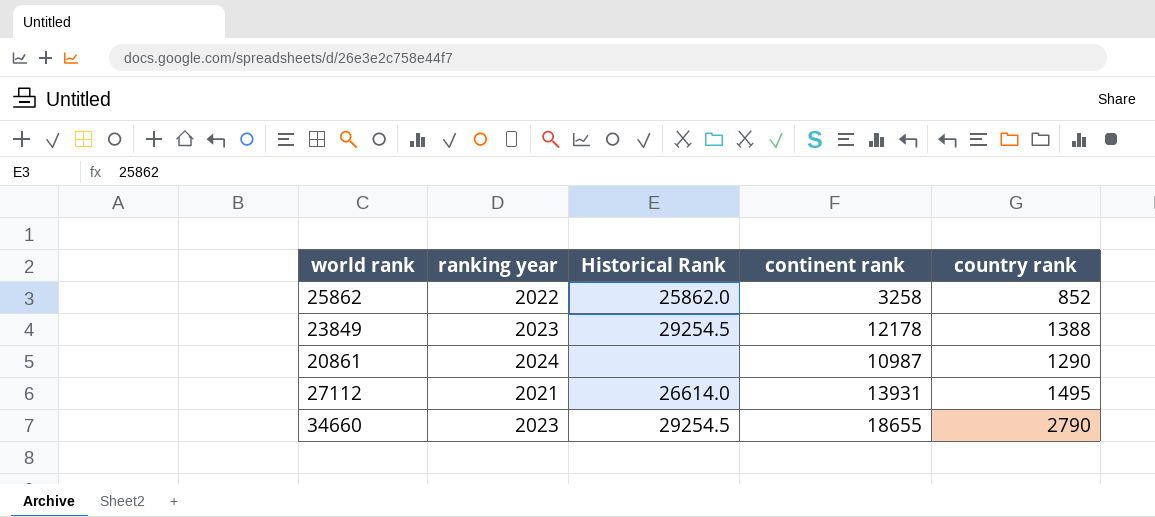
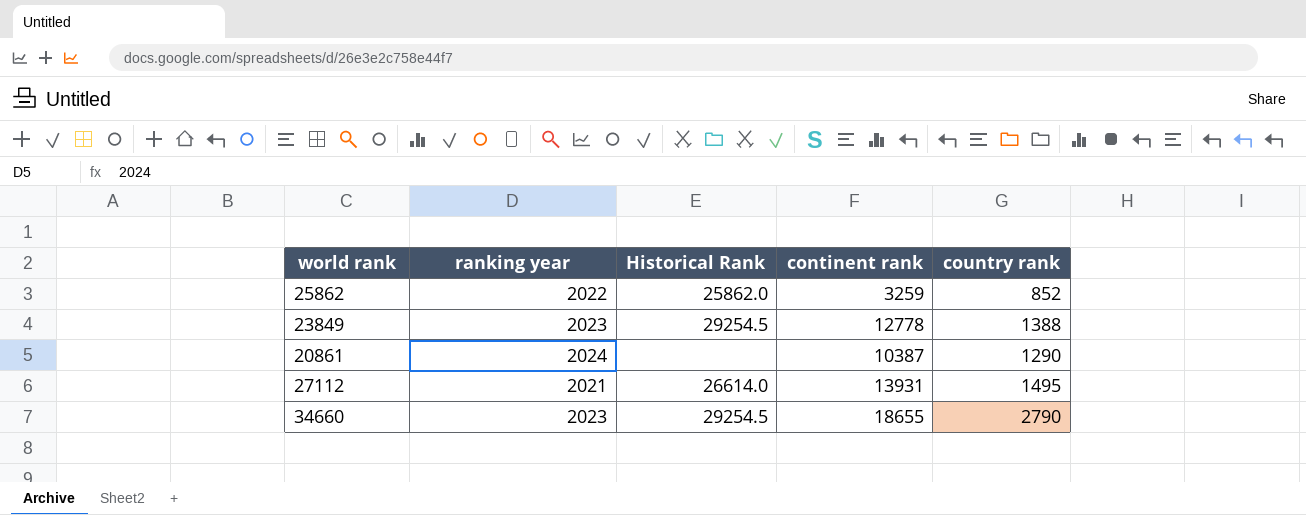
25862 | continent rank: 3258 -> 3259
23849 | continent rank: 12178 -> 12778
20861 | continent rank: 10987 -> 10387

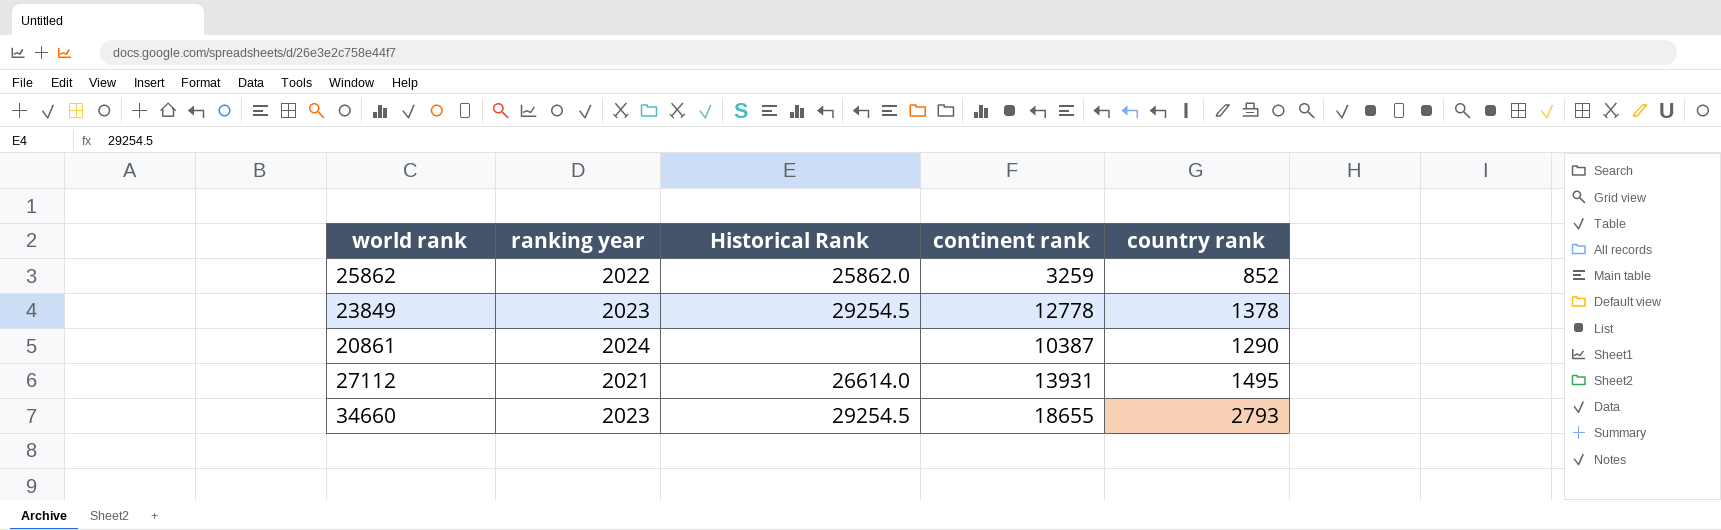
23849 | country rank: 1388 -> 1378
34660 | country rank: 2790 -> 2793

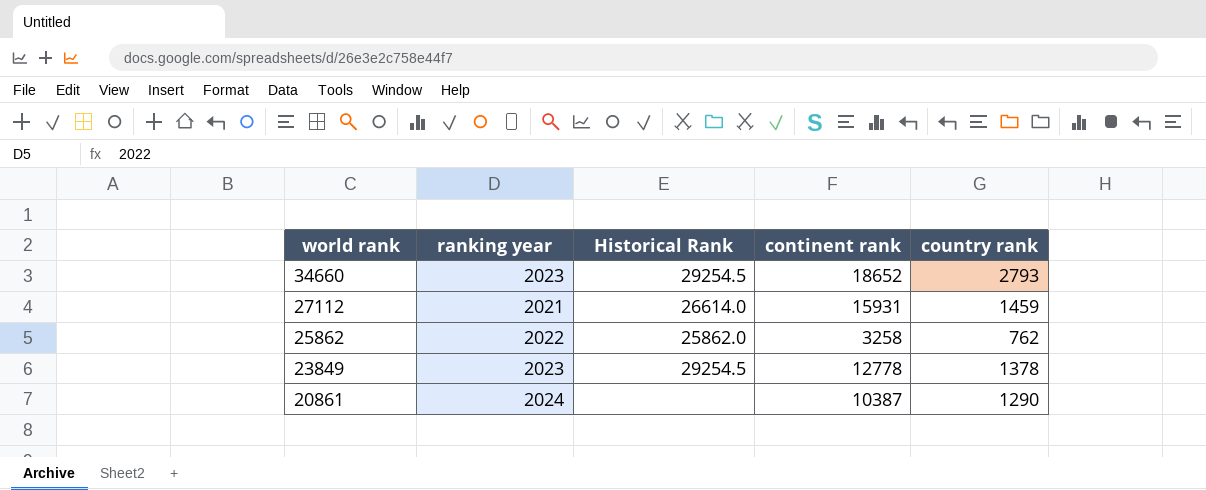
row order: none -> world rank descending
34660 | continent rank: 18655 -> 18652
27112 | continent rank: 13931 -> 15931
27112 | country rank: 1495 -> 1459
25862 | continent rank: 3259 -> 3258
25862 | country rank: 852 -> 762

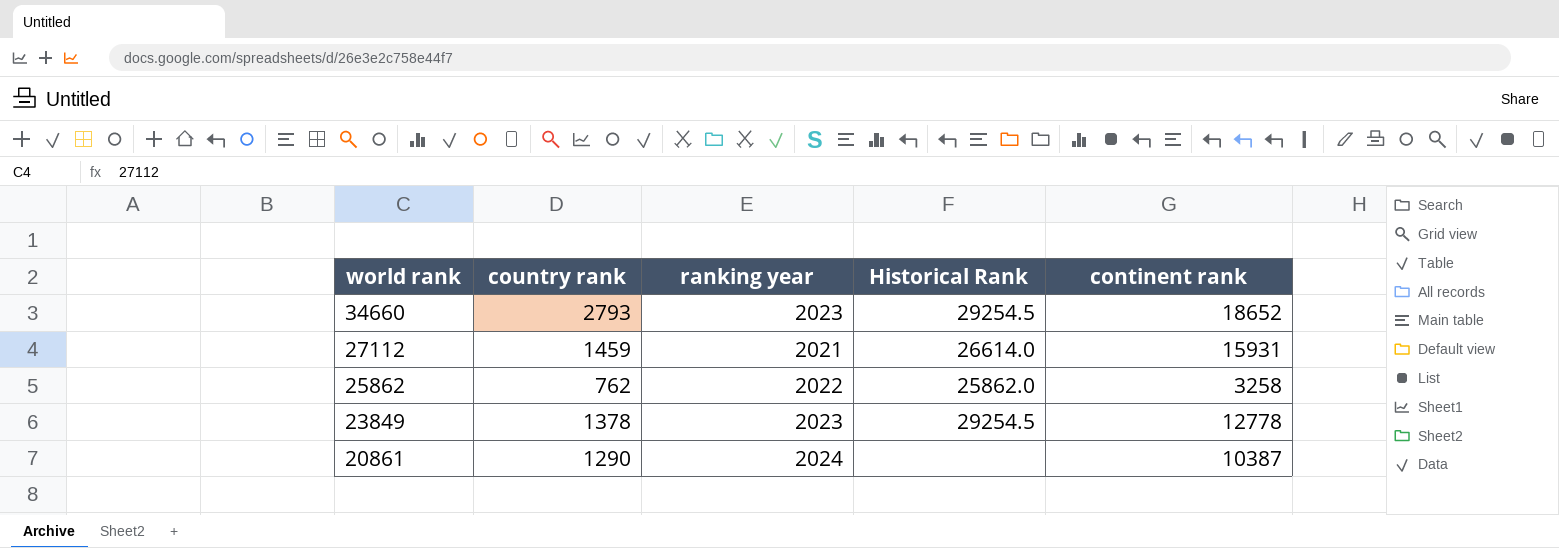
column country rank | position: 5 -> 2

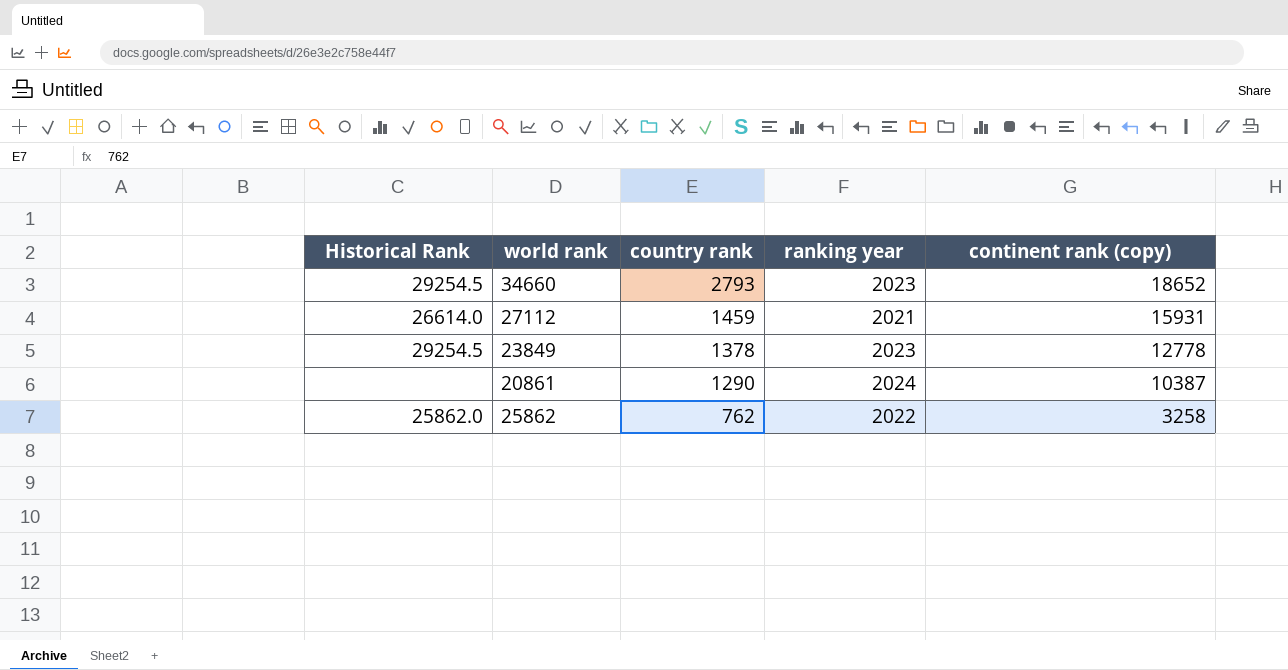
row order: world rank descending -> country rank descending
column Historical Rank | position: 4 -> 1
column name: continent rank -> continent rank (copy)

